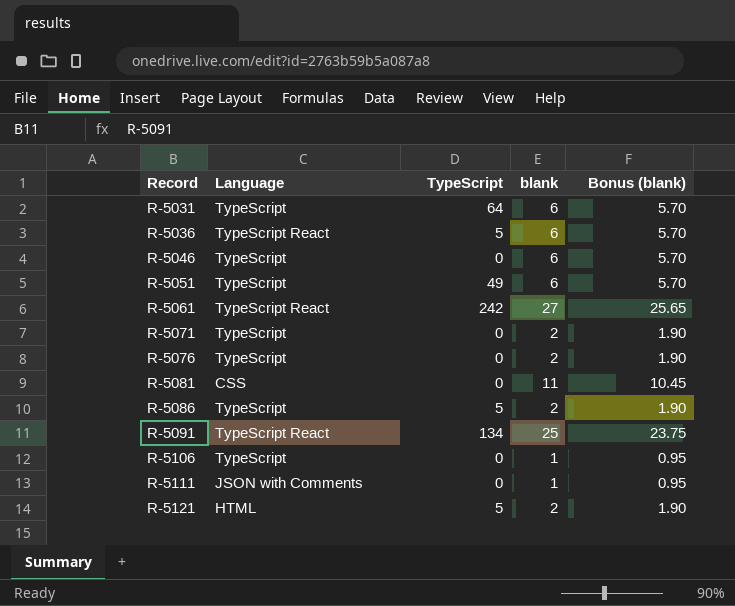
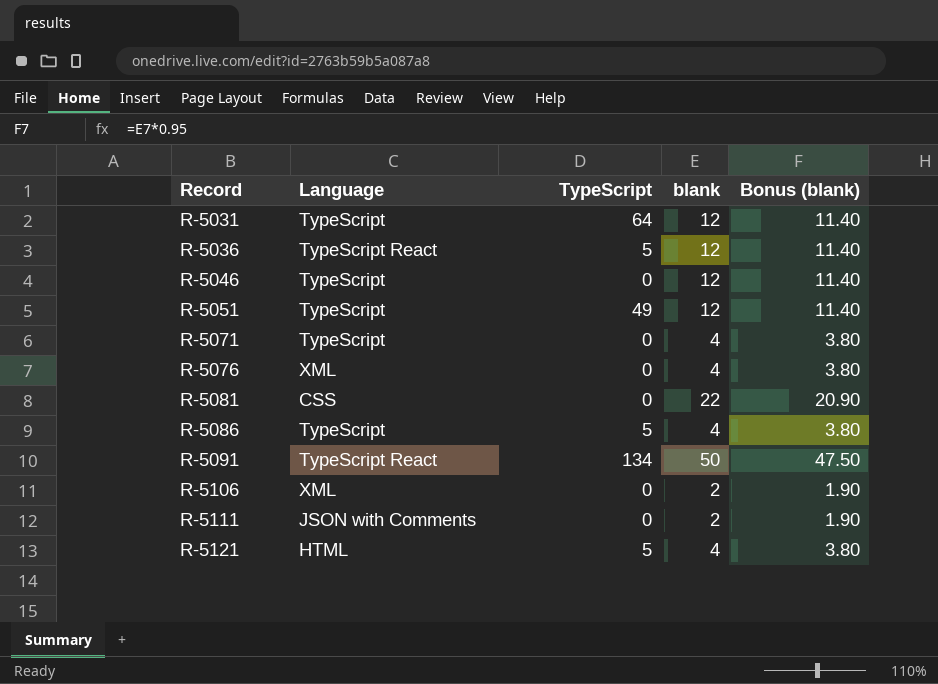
row R-5061: TypeScript React | 242 | 27 | 25.65 -> none
R-5031 | blank: 6 -> 12
R-5031 | Bonus (blank): 5.70 -> 11.40
R-5036 | blank: 6 -> 12
R-5036 | Bonus (blank): 5.70 -> 11.40
R-5046 | blank: 6 -> 12
R-5046 | Bonus (blank): 5.70 -> 11.40
R-5051 | blank: 6 -> 12
R-5051 | Bonus (blank): 5.70 -> 11.40
R-5071 | blank: 2 -> 4
R-5071 | Bonus (blank): 1.90 -> 3.80
R-5076 | Language: TypeScript -> XML
R-5076 | blank: 2 -> 4
R-5076 | Bonus (blank): 1.90 -> 3.80
R-5081 | blank: 11 -> 22
R-5081 | Bonus (blank): 10.45 -> 20.90
R-5086 | blank: 2 -> 4
R-5086 | Bonus (blank): 1.90 -> 3.80
R-5091 | blank: 25 -> 50
R-5091 | Bonus (blank): 23.75 -> 47.50
R-5106 | Language: TypeScript -> XML
R-5106 | blank: 1 -> 2
R-5106 | Bonus (blank): 0.95 -> 1.90
R-5111 | blank: 1 -> 2
R-5111 | Bonus (blank): 0.95 -> 1.90
R-5121 | blank: 2 -> 4
R-5121 | Bonus (blank): 1.90 -> 3.80

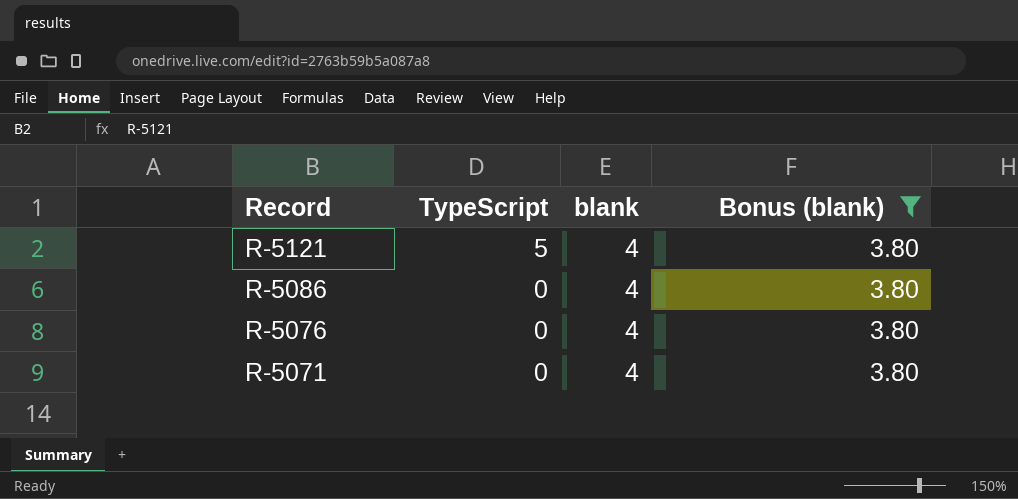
filter: none -> Bonus (blank) = 3.80
row order: Record ascending -> Record descending
column Language | position: 2 -> none
R-5086 | TypeScript: 5 -> 0

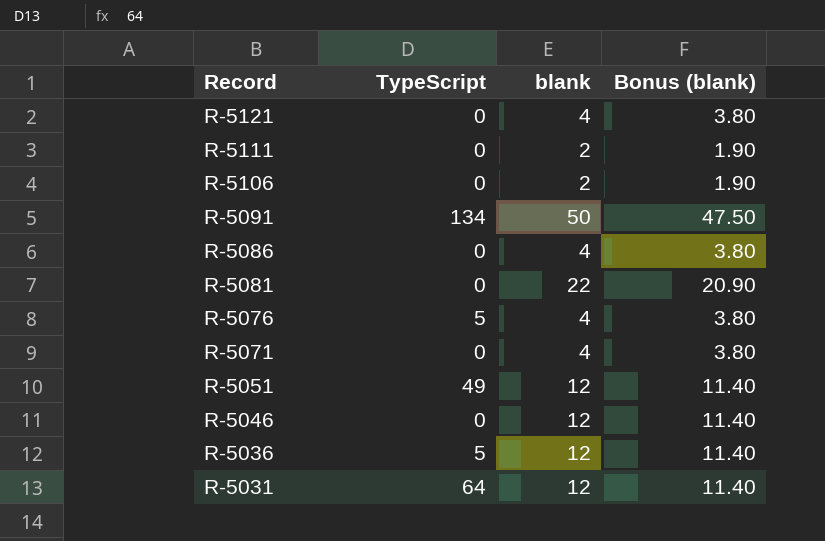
filter: Bonus (blank) = 3.80 -> none
R-5121 | TypeScript: 5 -> 0
R-5076 | TypeScript: 0 -> 5

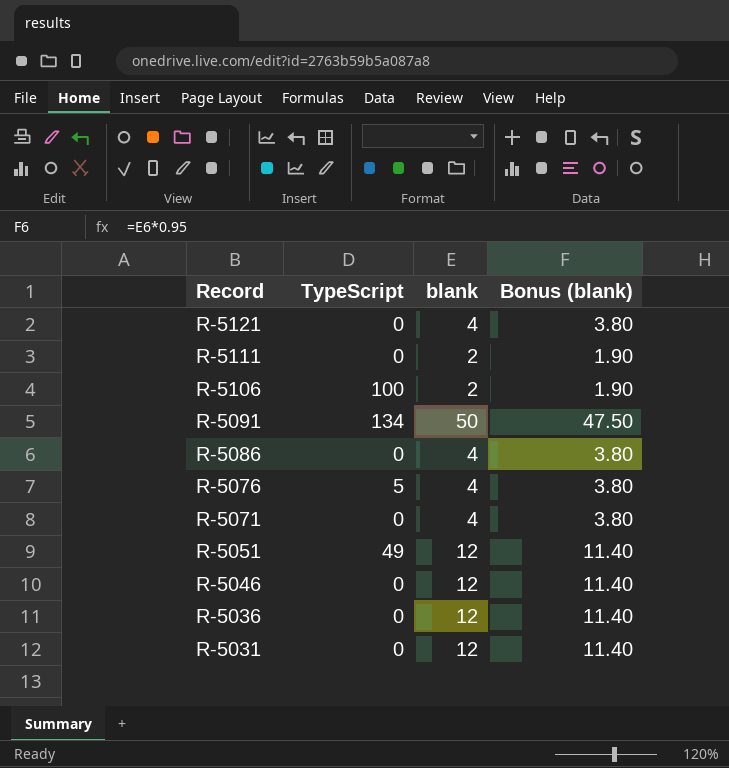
row R-5081: 0 | 22 | 20.90 -> none
R-5106 | TypeScript: 0 -> 100
R-5036 | TypeScript: 5 -> 0
R-5031 | TypeScript: 64 -> 0

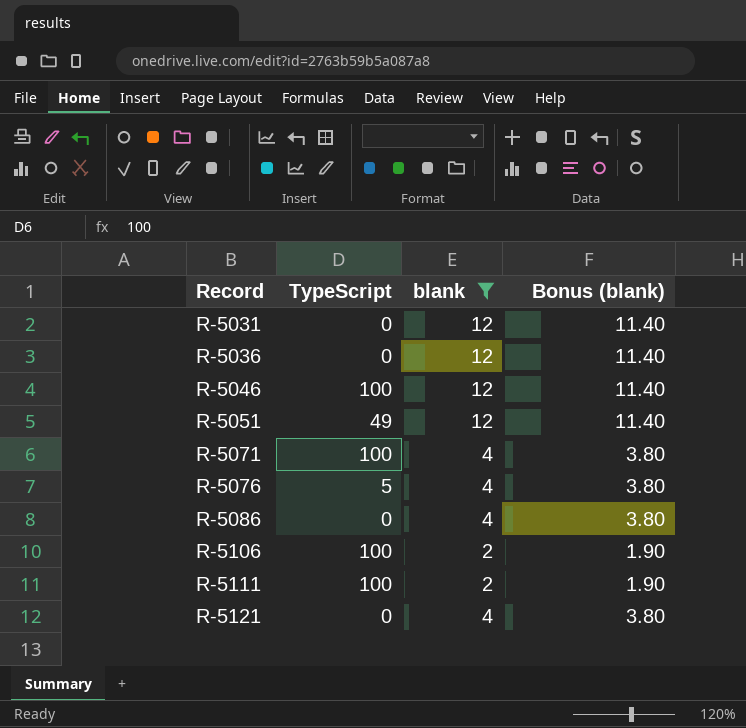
filter: none -> blank != 50
row order: Record descending -> Record ascending
R-5046 | TypeScript: 0 -> 100
R-5071 | TypeScript: 0 -> 100
R-5111 | TypeScript: 0 -> 100

